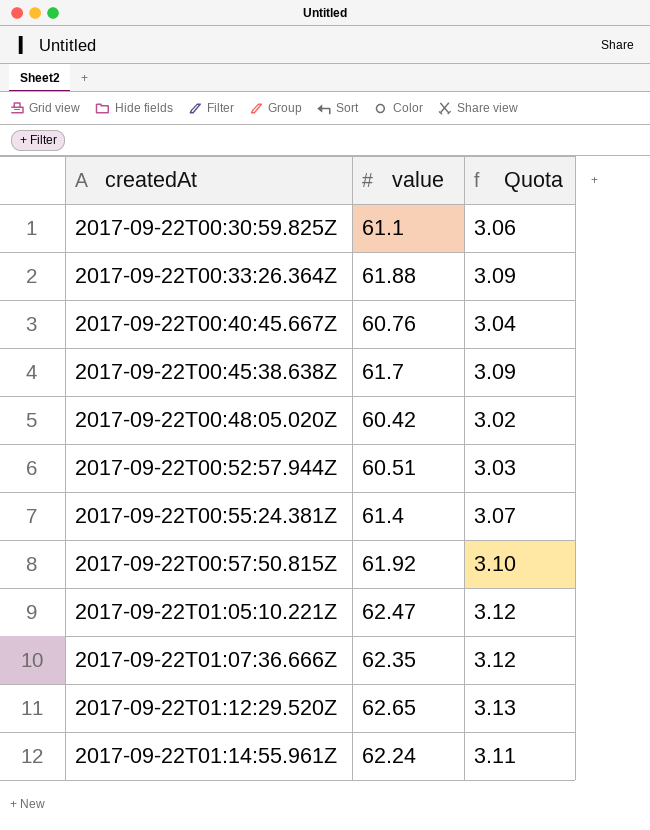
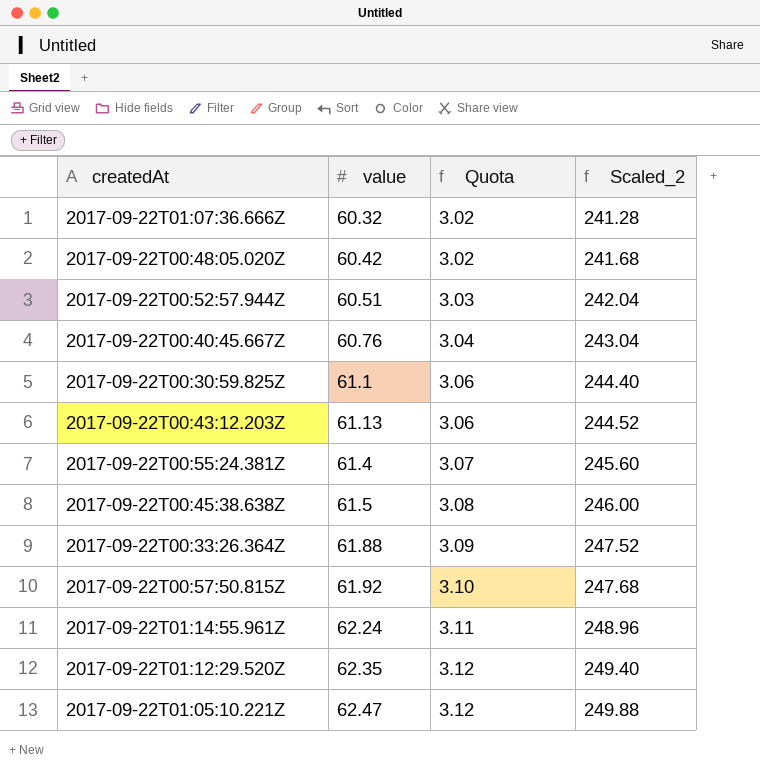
row order: createdAt ascending -> value ascending
column Scaled_2 | formula: none -> [value] * 4
2017-09-22T01:07:36.666Z | value: 62.35 -> 60.32
2017-09-22T01:07:36.666Z | Quota: 3.12 -> 3.02
row 2017-09-22T00:43:12.203Z: none -> 61.13 | 3.06 | 244.52
2017-09-22T00:45:38.638Z | value: 61.7 -> 61.5
2017-09-22T00:45:38.638Z | Quota: 3.09 -> 3.08
2017-09-22T01:12:29.520Z | value: 62.65 -> 62.35
2017-09-22T01:12:29.520Z | Quota: 3.13 -> 3.12

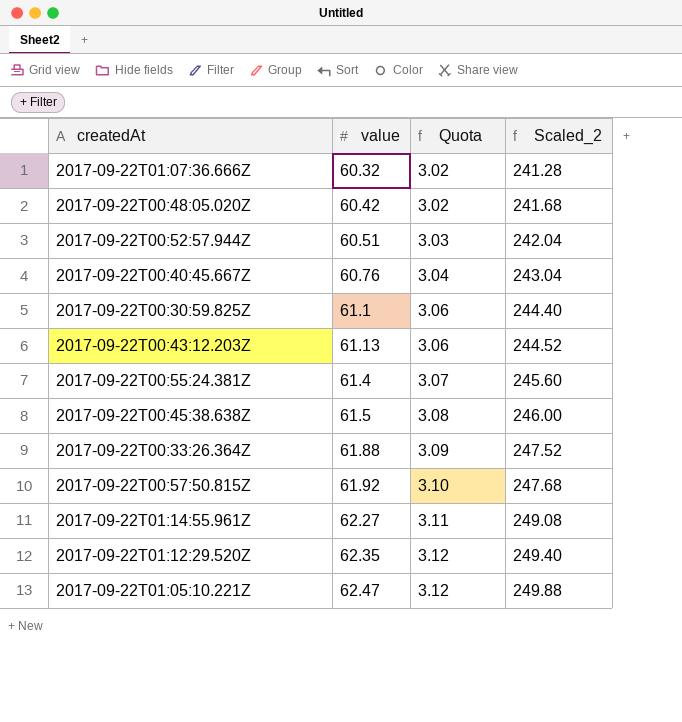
2017-09-22T01:14:55.961Z | value: 62.24 -> 62.27
2017-09-22T01:14:55.961Z | Scaled_2: 248.96 -> 249.08

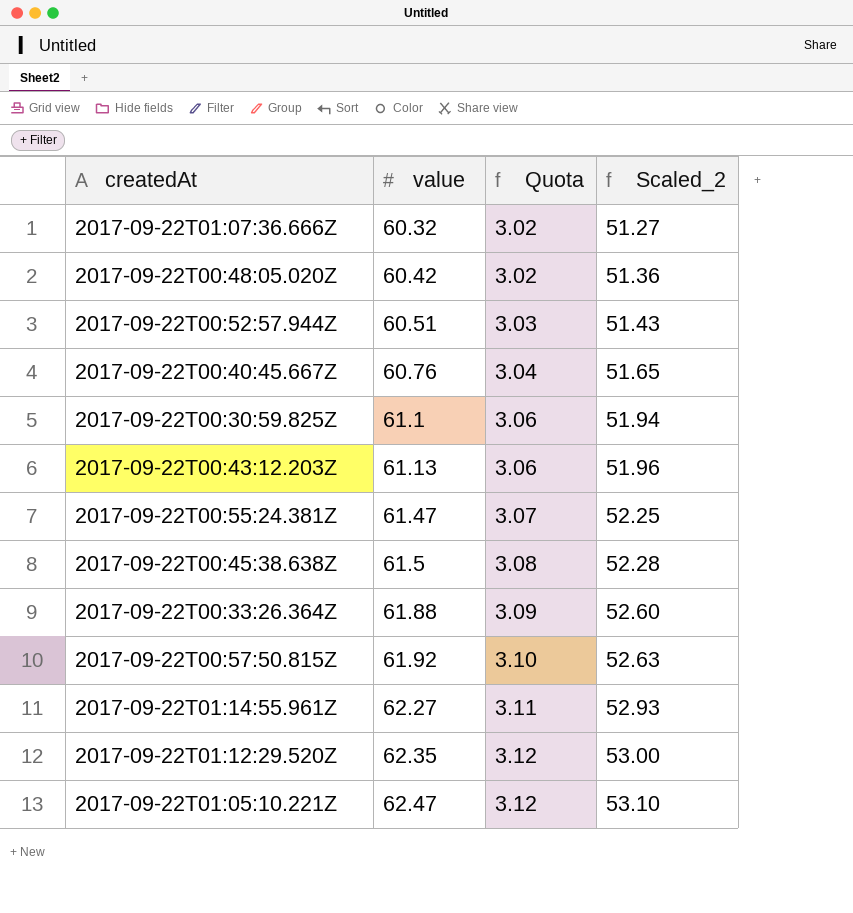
column Scaled_2 | formula: [value] * 4 -> [value] * 0.85
2017-09-22T00:55:24.381Z | value: 61.4 -> 61.47

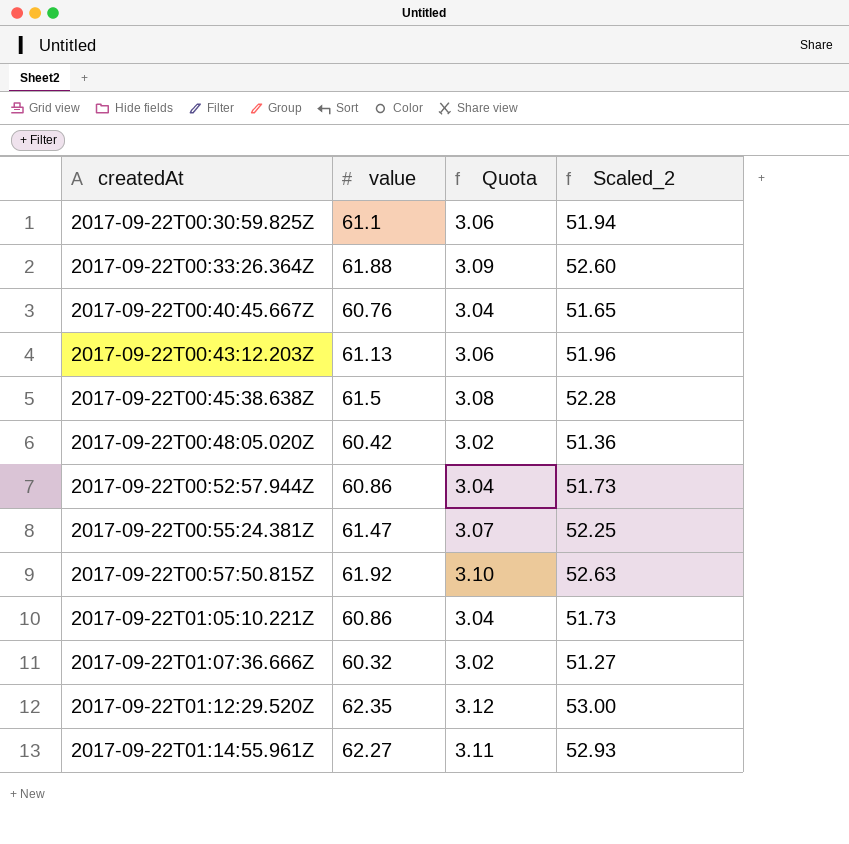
row order: value ascending -> createdAt ascending
2017-09-22T00:52:57.944Z | value: 60.51 -> 60.86
2017-09-22T00:52:57.944Z | Quota: 3.03 -> 3.04
2017-09-22T00:52:57.944Z | Scaled_2: 51.43 -> 51.73
2017-09-22T01:05:10.221Z | value: 62.47 -> 60.86
2017-09-22T01:05:10.221Z | Quota: 3.12 -> 3.04
2017-09-22T01:05:10.221Z | Scaled_2: 53.10 -> 51.73

